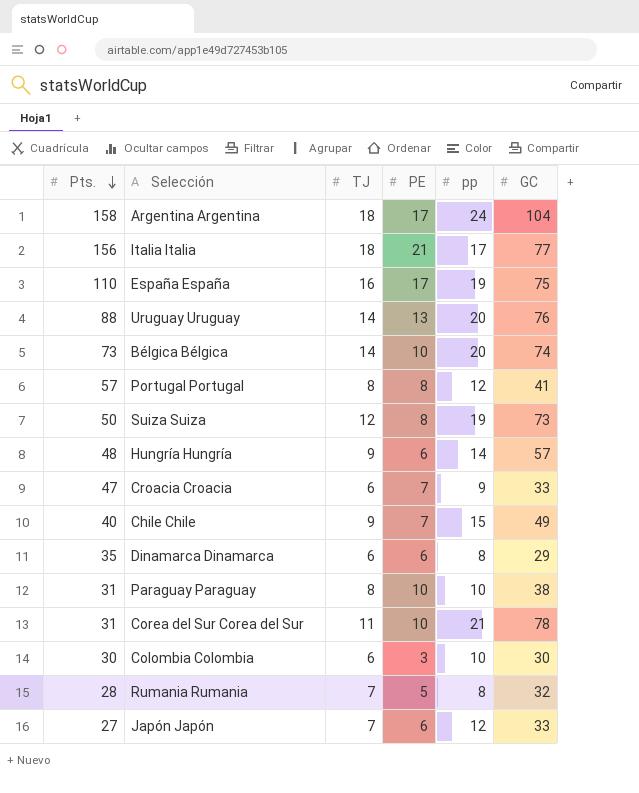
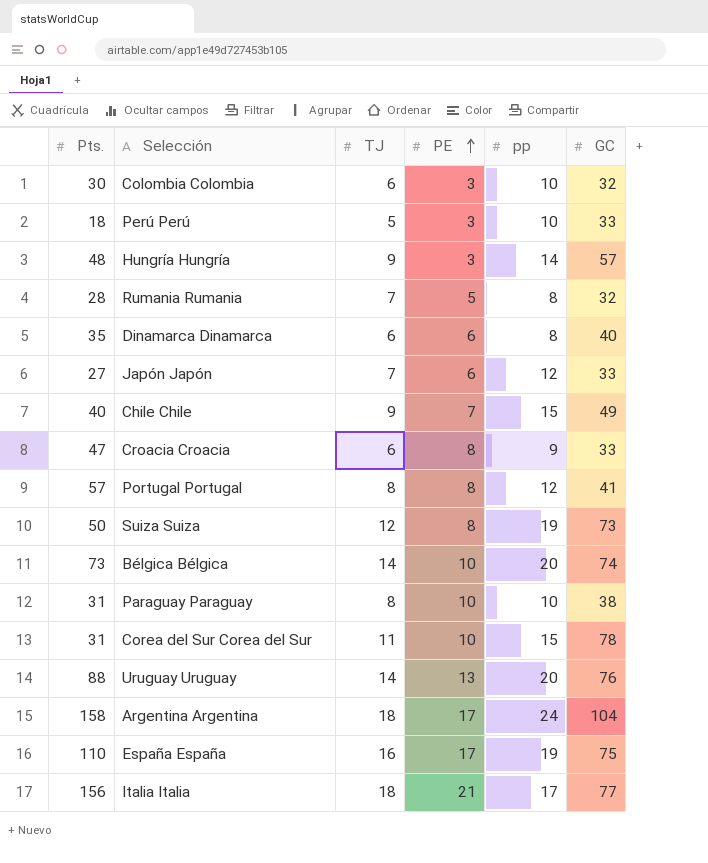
row order: Pts. descending -> PE ascending
Colombia Colombia | GC: 30 -> 32
row Perú Perú: none -> 18 | 5 | 3 | 10 | 33
Hungría Hungría | PE: 6 -> 3
Dinamarca Dinamarca | GC: 29 -> 40
Croacia Croacia | PE: 7 -> 8
Corea del Sur Corea del Sur | pp: 21 -> 15

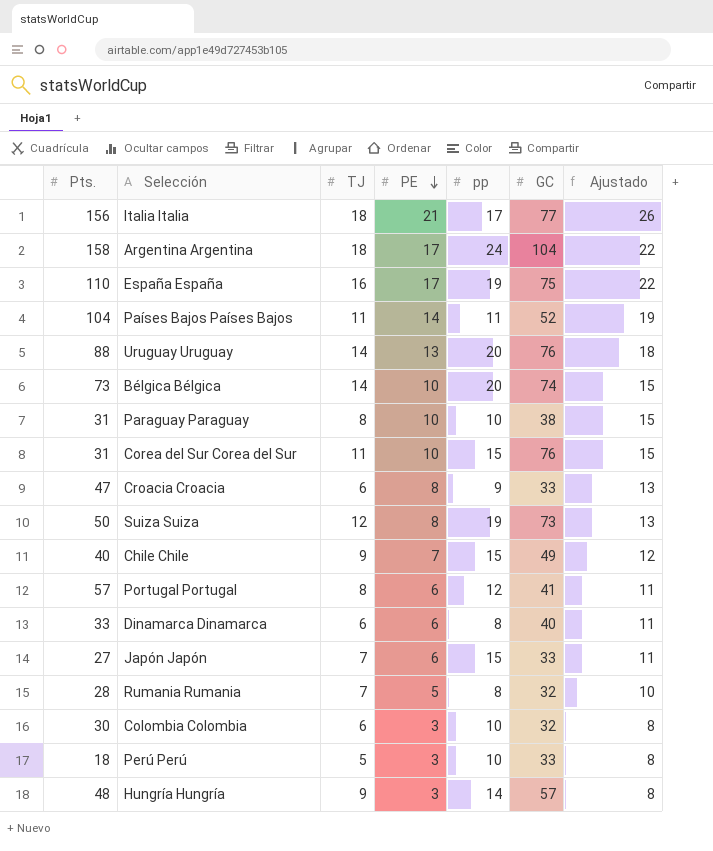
row order: PE ascending -> PE descending
column Ajustado | formula: none -> [PE] + 5
row Países Bajos Países Bajos: none -> 104 | 11 | 14 | 11 | 52 | 19
Corea del Sur Corea del Sur | GC: 78 -> 76
Portugal Portugal | PE: 8 -> 6
Dinamarca Dinamarca | Pts.: 35 -> 33
Japón Japón | pp: 12 -> 15

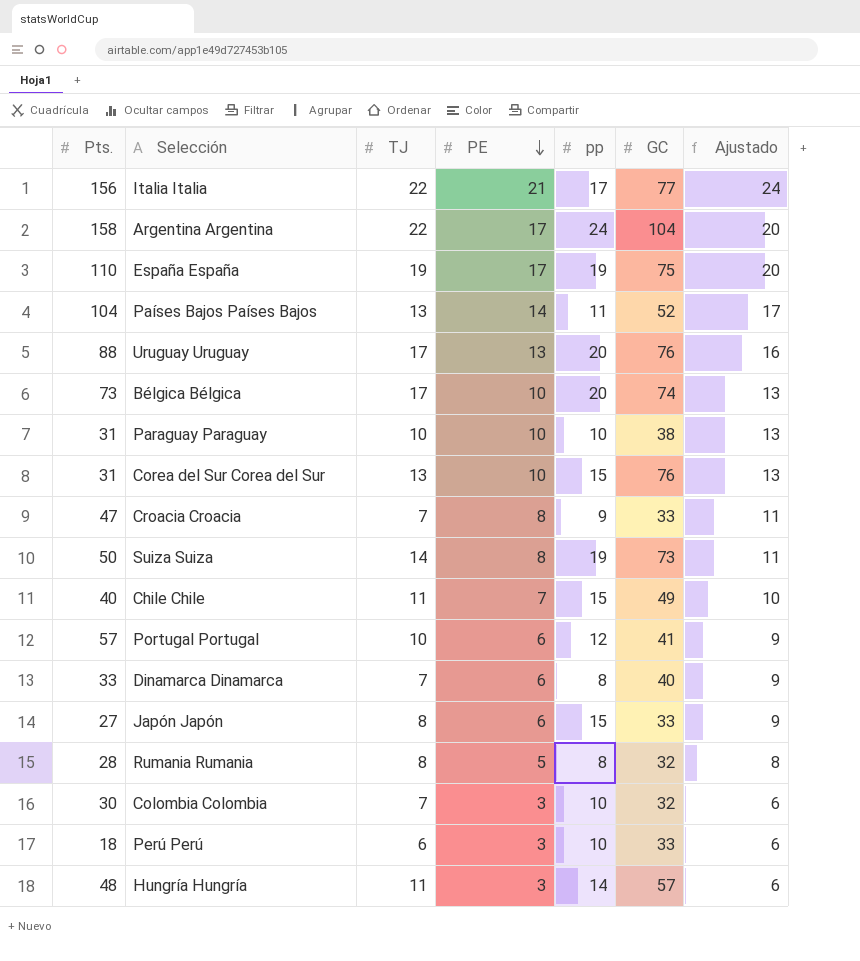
column Ajustado | formula: [PE] + 5 -> [PE] + 3
Italia Italia | TJ: 18 -> 22
Argentina Argentina | TJ: 18 -> 22
España España | TJ: 16 -> 19
Países Bajos Países Bajos | TJ: 11 -> 13
Uruguay Uruguay | TJ: 14 -> 17
Bélgica Bélgica | TJ: 14 -> 17
Paraguay Paraguay | TJ: 8 -> 10
Corea del Sur Corea del Sur | TJ: 11 -> 13
Croacia Croacia | TJ: 6 -> 7
Suiza Suiza | TJ: 12 -> 14
Chile Chile | TJ: 9 -> 11
Portugal Portugal | TJ: 8 -> 10
Dinamarca Dinamarca | TJ: 6 -> 7
Japón Japón | TJ: 7 -> 8
Rumania Rumania | TJ: 7 -> 8
Colombia Colombia | TJ: 6 -> 7
Perú Perú | TJ: 5 -> 6
Hungría Hungría | TJ: 9 -> 11

